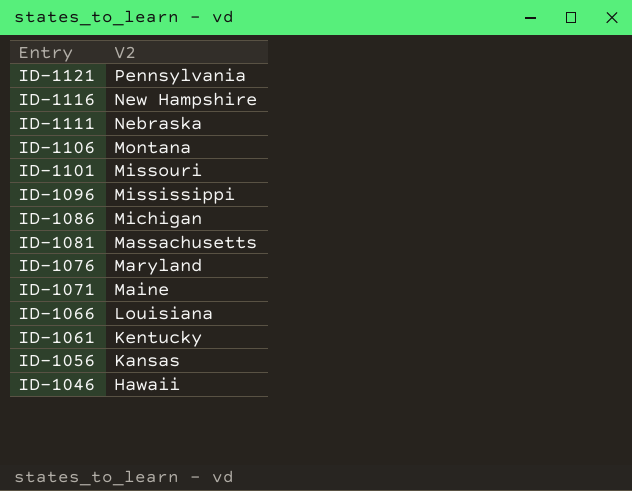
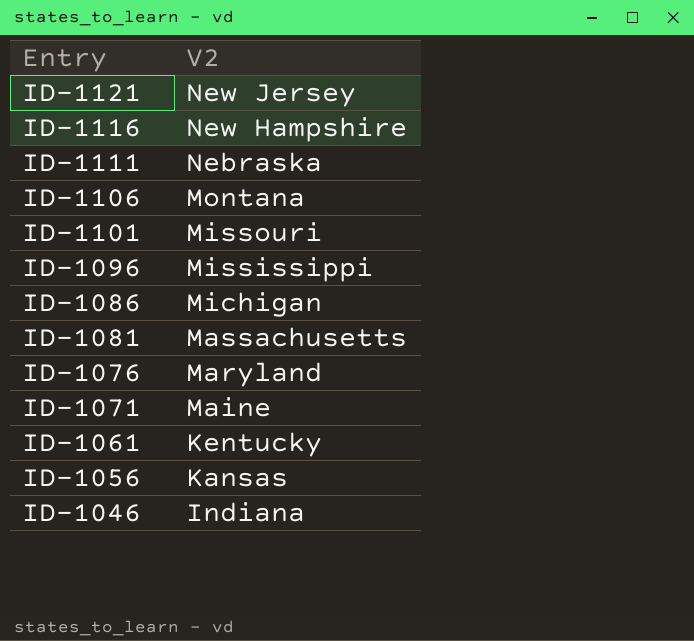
row ID-1066: Louisiana -> none
ID-1121 | V2: Pennsylvania -> New Jersey
ID-1046 | V2: Hawaii -> Indiana

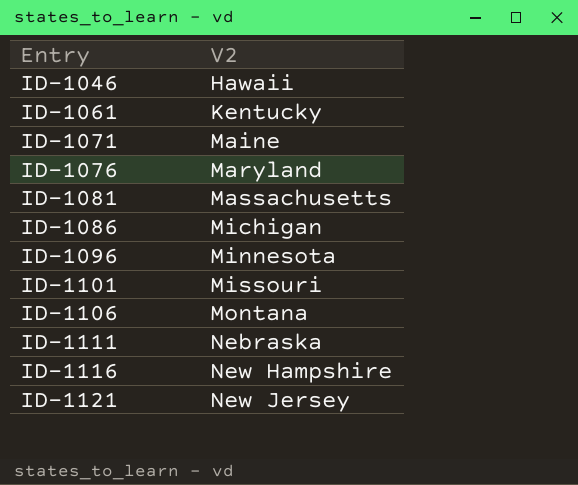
row order: Entry descending -> Entry ascending
row ID-1056: Kansas -> none
ID-1046 | V2: Indiana -> Hawaii
ID-1096 | V2: Mississippi -> Minnesota

